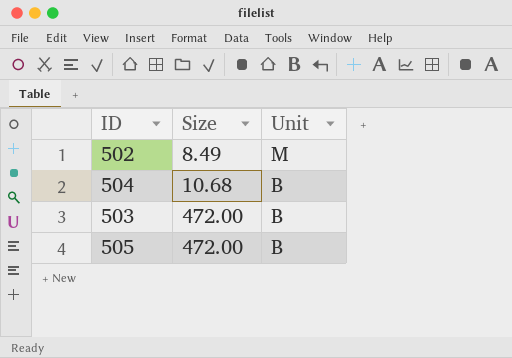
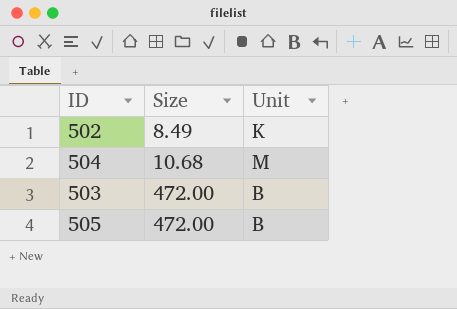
502 | Unit: M -> K
504 | Unit: B -> M

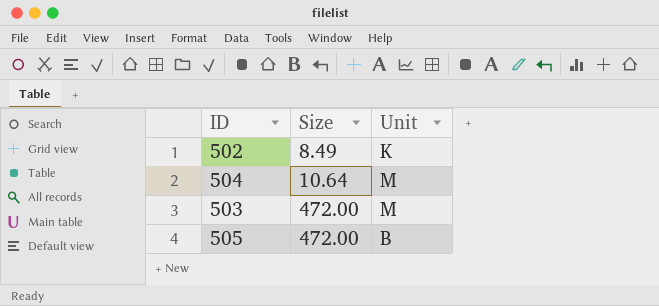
504 | Size: 10.68 -> 10.64
503 | Unit: B -> M

